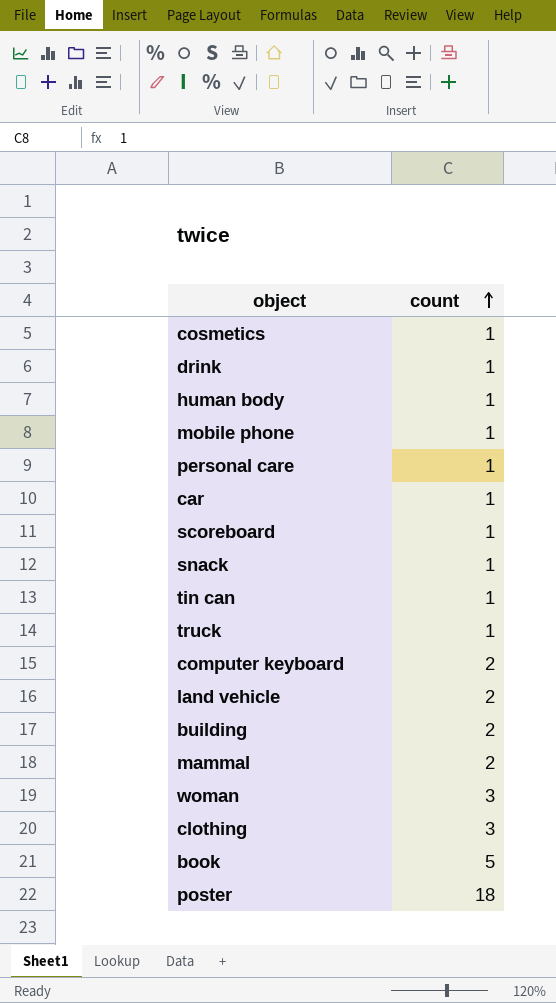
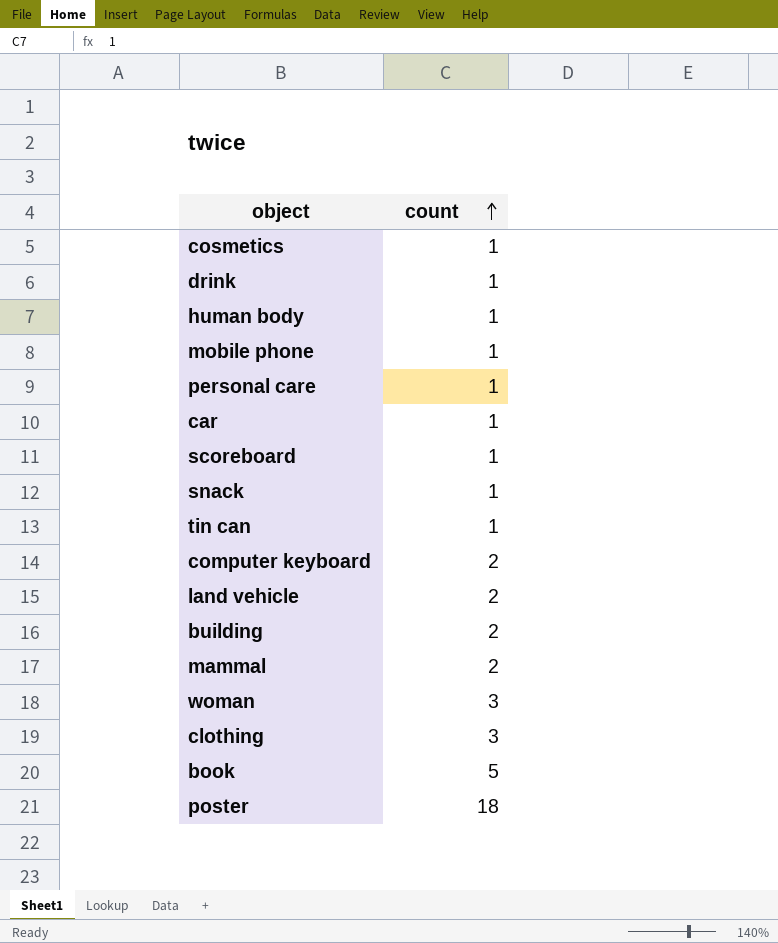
row truck: 1 -> none

